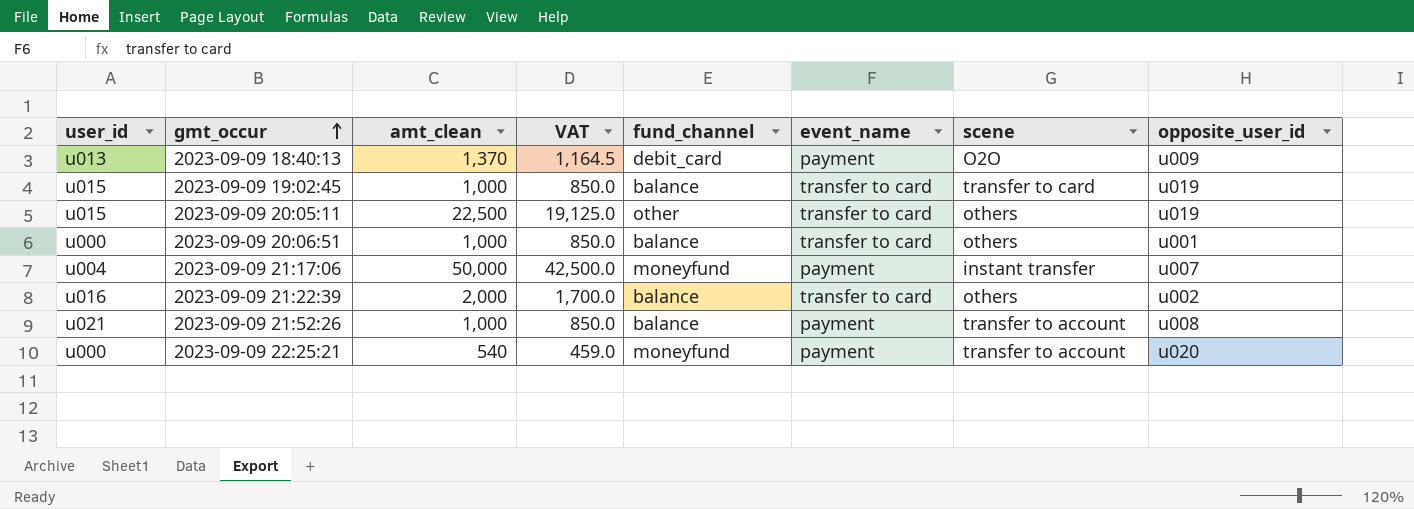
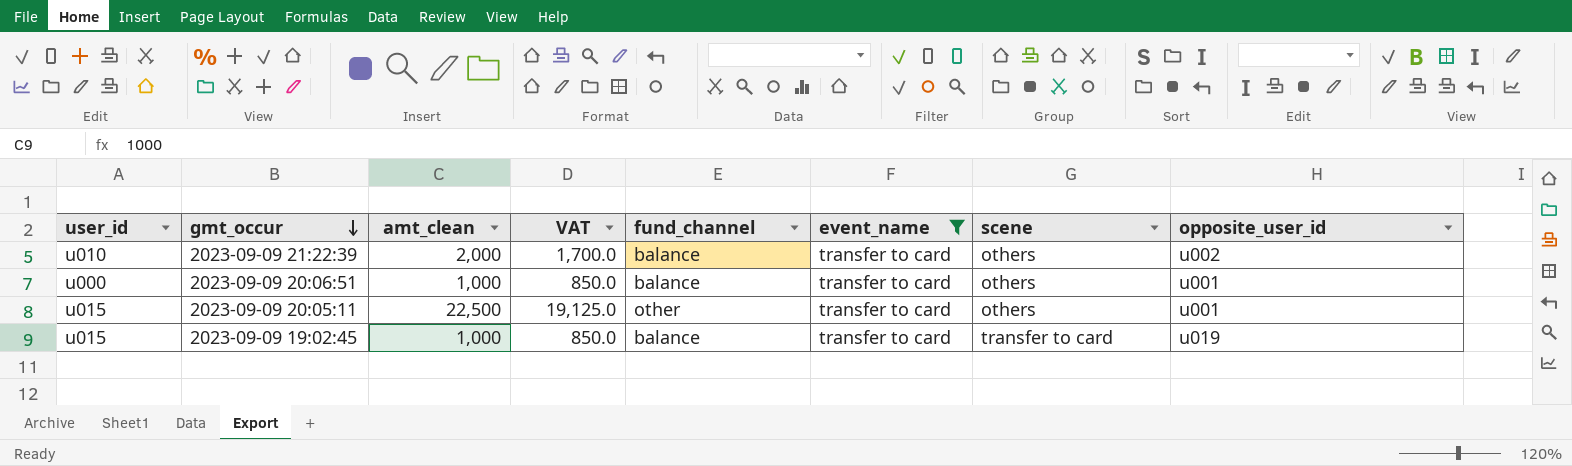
filter: none -> event_name = transfer to card
row order: gmt_occur ascending -> gmt_occur descending
2023-09-09 21:22:39 | user_id: u016 -> u010
2023-09-09 20:05:11 | opposite_user_id: u019 -> u001

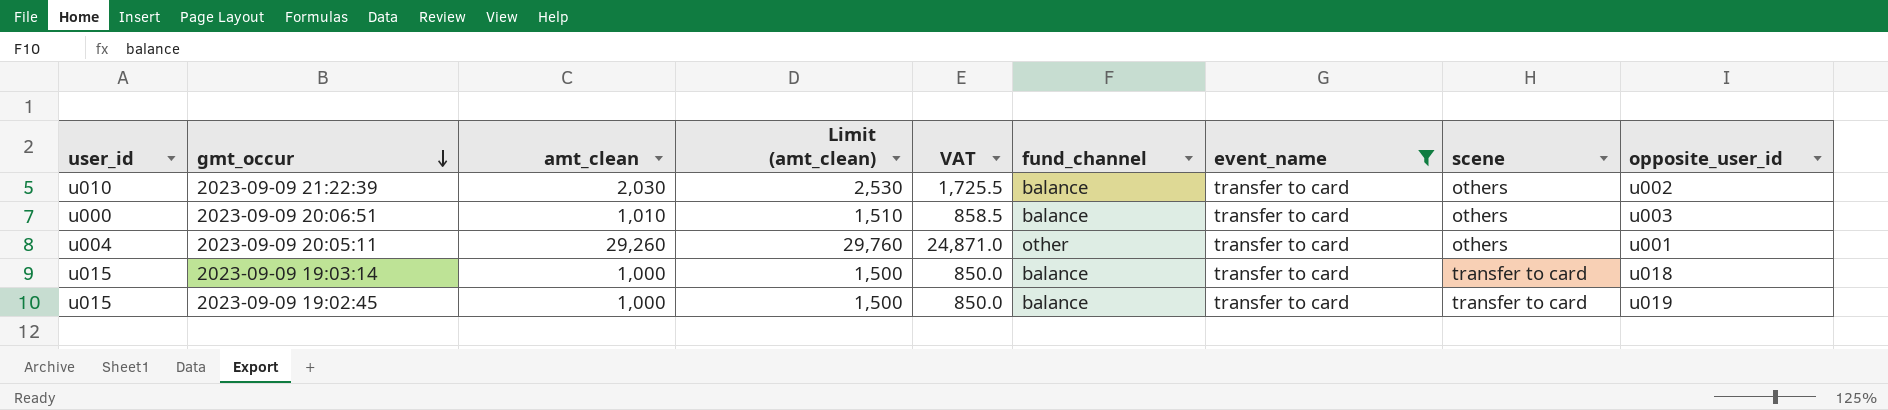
column Limit (amt_clean) | formula: none -> [amt_clean] + 500
2023-09-09 21:22:39 | amt_clean: 2,000 -> 2,030
2023-09-09 21:22:39 | VAT: 1,700.0 -> 1,725.5
2023-09-09 20:06:51 | amt_clean: 1,000 -> 1,010
2023-09-09 20:06:51 | VAT: 850.0 -> 858.5
2023-09-09 20:06:51 | opposite_user_id: u001 -> u003
2023-09-09 20:05:11 | user_id: u015 -> u004
2023-09-09 20:05:11 | amt_clean: 22,500 -> 29,260
2023-09-09 20:05:11 | VAT: 19,125.0 -> 24,871.0
row 2023-09-09 19:03:14: none -> u015 | 1,000 | 1,500 | 850.0 | balance | transfer to card | transfer to card | u018

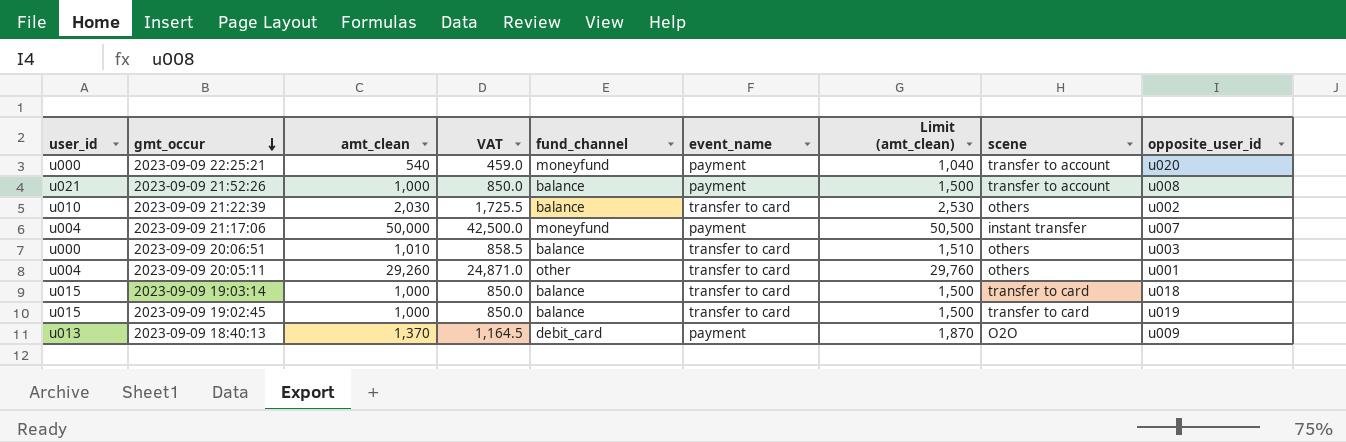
filter: event_name = transfer to card -> none
column Limit (amt_clean) | position: 4 -> 7

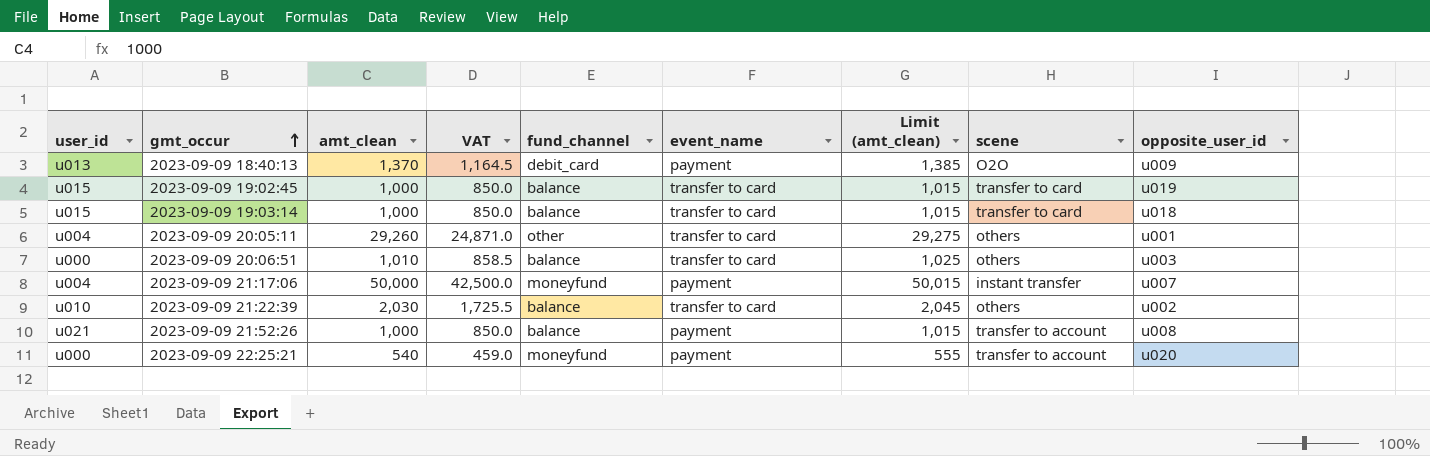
row order: gmt_occur descending -> gmt_occur ascending
column Limit (amt_clean) | formula: [amt_clean] + 500 -> [amt_clean] + 15

